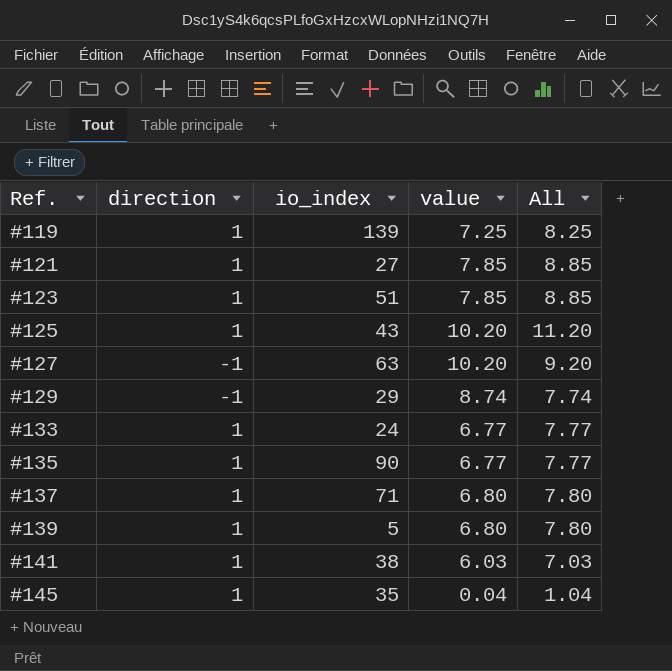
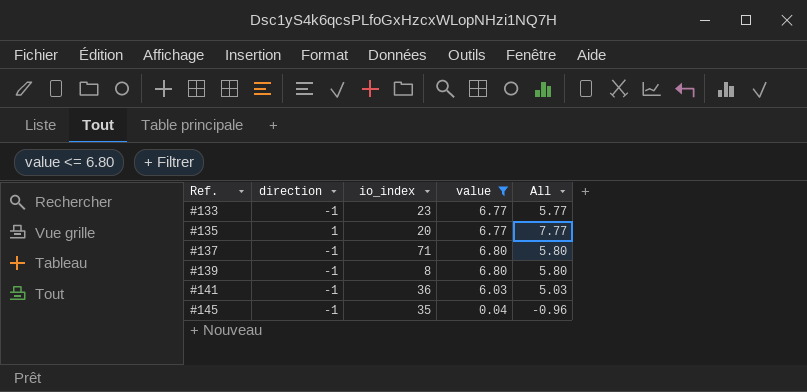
filter: none -> value <= 6.80
#133 | direction: 1 -> -1
#133 | io_index: 24 -> 23
#133 | All: 7.77 -> 5.77
#135 | io_index: 90 -> 20
#137 | direction: 1 -> -1
#137 | All: 7.80 -> 5.80
#139 | direction: 1 -> -1
#139 | io_index: 5 -> 8
#139 | All: 7.80 -> 5.80
#141 | direction: 1 -> -1
#141 | io_index: 38 -> 36
#141 | All: 7.03 -> 5.03
#145 | direction: 1 -> -1
#145 | All: 1.04 -> -0.96

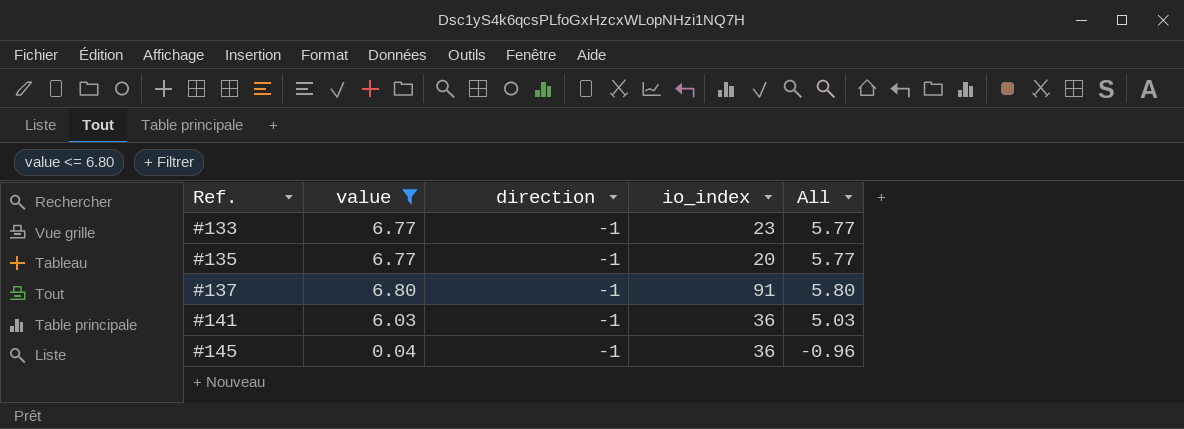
column value | position: 4 -> 2
row #139: -1 | 8 | 6.80 | 5.80 -> none
#135 | direction: 1 -> -1
#135 | All: 7.77 -> 5.77
#137 | io_index: 71 -> 91
#145 | io_index: 35 -> 36

